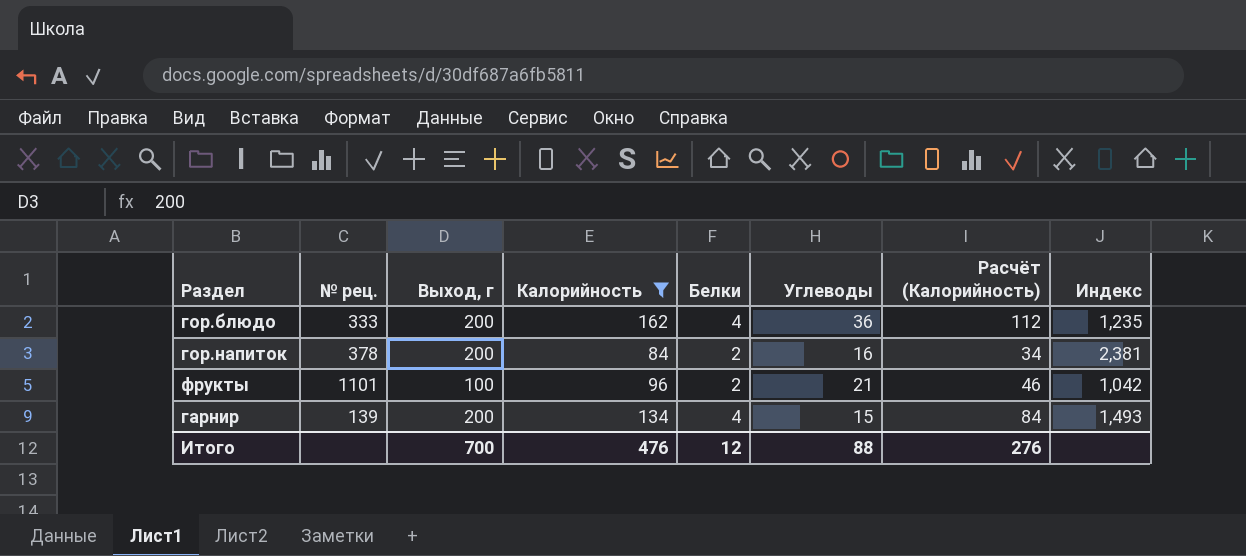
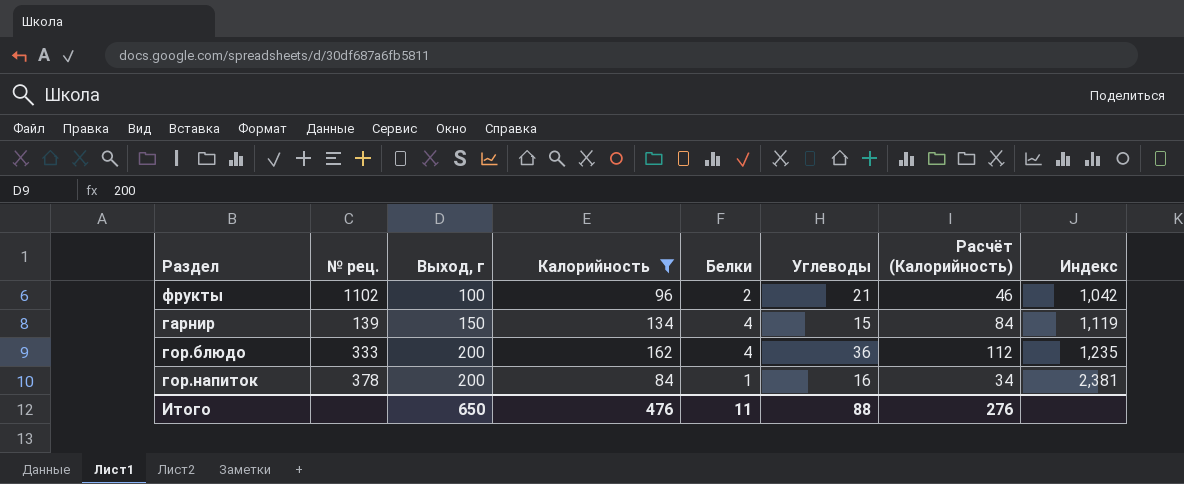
row order: none -> Выход, г ascending
фрукты | № рец.: 1101 -> 1102
гарнир | Выход, г: 200 -> 150
гарнир | Индекс: 1,493 -> 1,119
гор.напиток | Белки: 2 -> 1
Итого | Выход, г: 700 -> 650
Итого | Белки: 12 -> 11

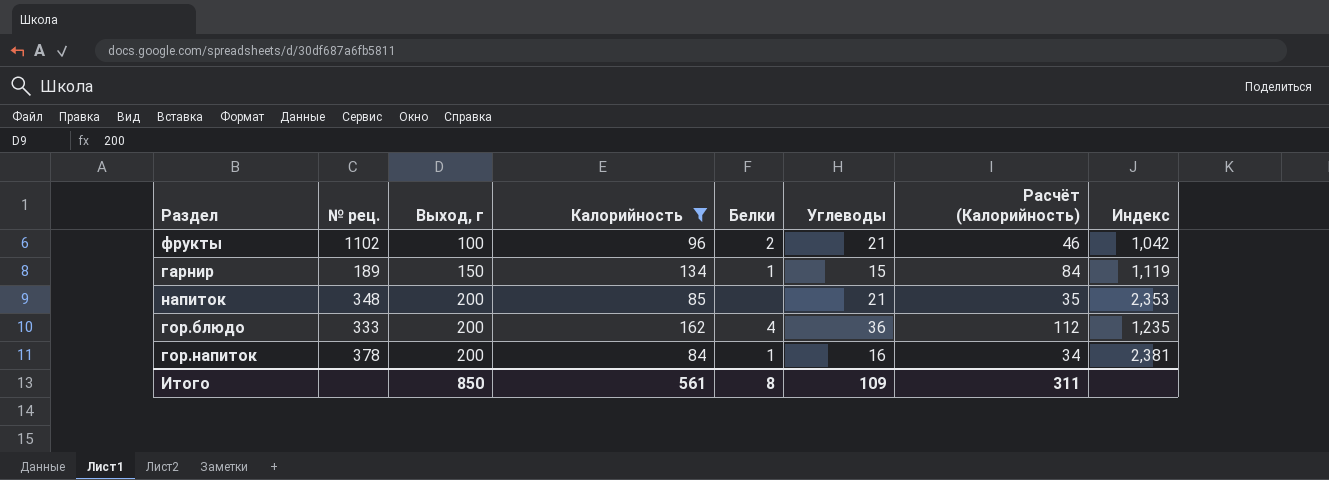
гарнир | № рец.: 139 -> 189
гарнир | Белки: 4 -> 1
row напиток: none -> 348 | 200 | 85 | none | 21 | 35 | 2,353
Итого | Выход, г: 650 -> 850
Итого | Калорийность: 476 -> 561
Итого | Белки: 11 -> 8
Итого | Углеводы: 88 -> 109
Итого | Расчёт (Калорийность): 276 -> 311

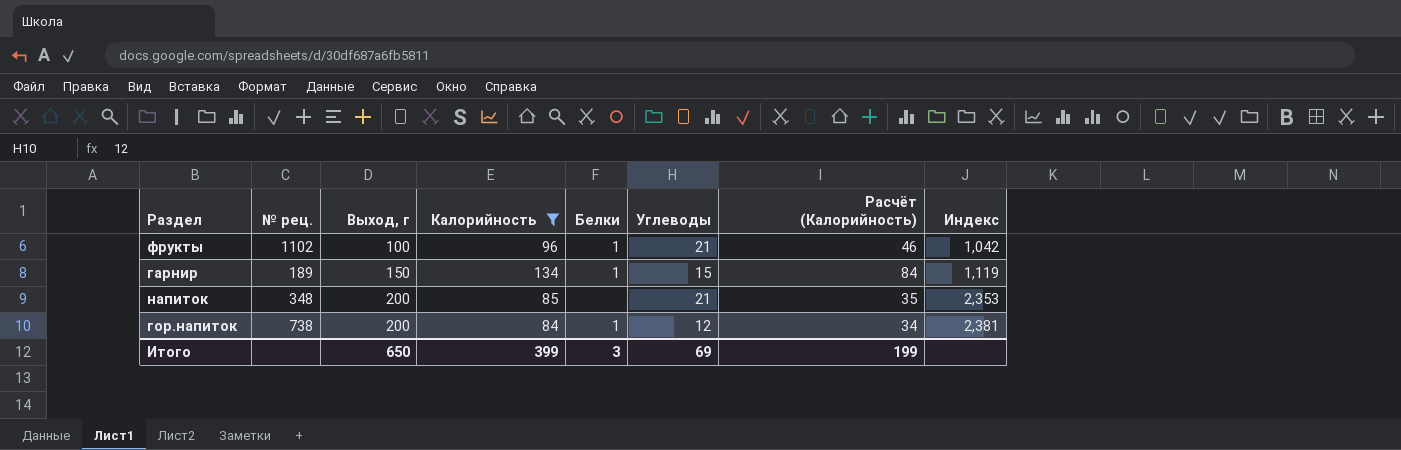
row гор.блюдо: 333 | 200 | 162 | 4 | 36 | 112 | 1,235 -> none
фрукты | Белки: 2 -> 1
гор.напиток | № рец.: 378 -> 738
гор.напиток | Углеводы: 16 -> 12
Итого | Выход, г: 850 -> 650
Итого | Калорийность: 561 -> 399
Итого | Белки: 8 -> 3
Итого | Углеводы: 109 -> 69
Итого | Расчёт (Калорийность): 311 -> 199

